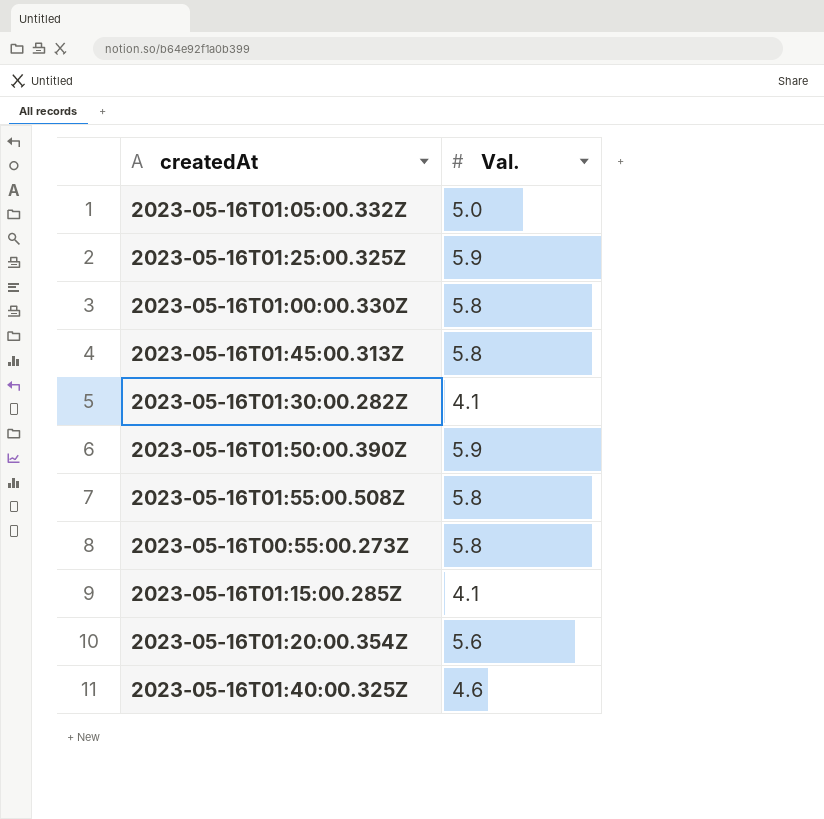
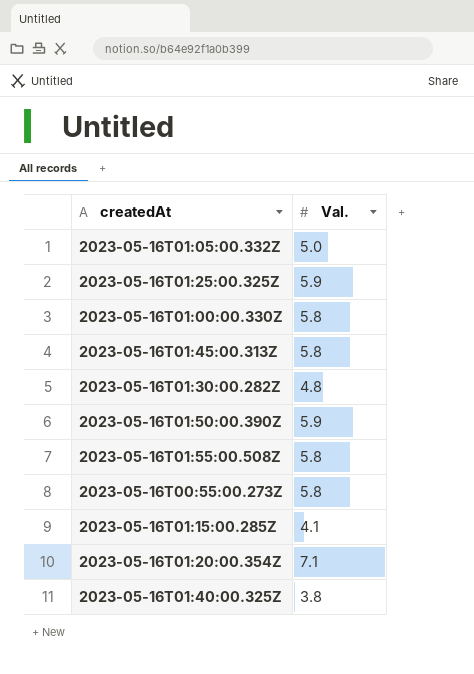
2023-05-16T01:30:00.282Z | Val.: 4.1 -> 4.8
2023-05-16T01:20:00.354Z | Val.: 5.6 -> 7.1
2023-05-16T01:40:00.325Z | Val.: 4.6 -> 3.8

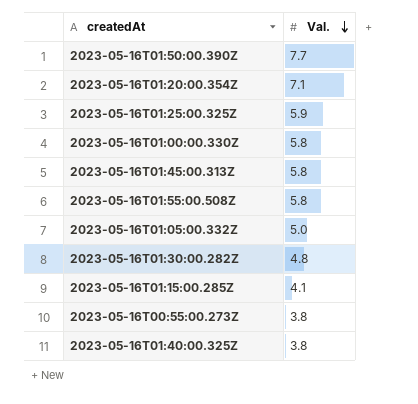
row order: none -> Val. descending
2023-05-16T01:50:00.390Z | Val.: 5.9 -> 7.7
2023-05-16T00:55:00.273Z | Val.: 5.8 -> 3.8

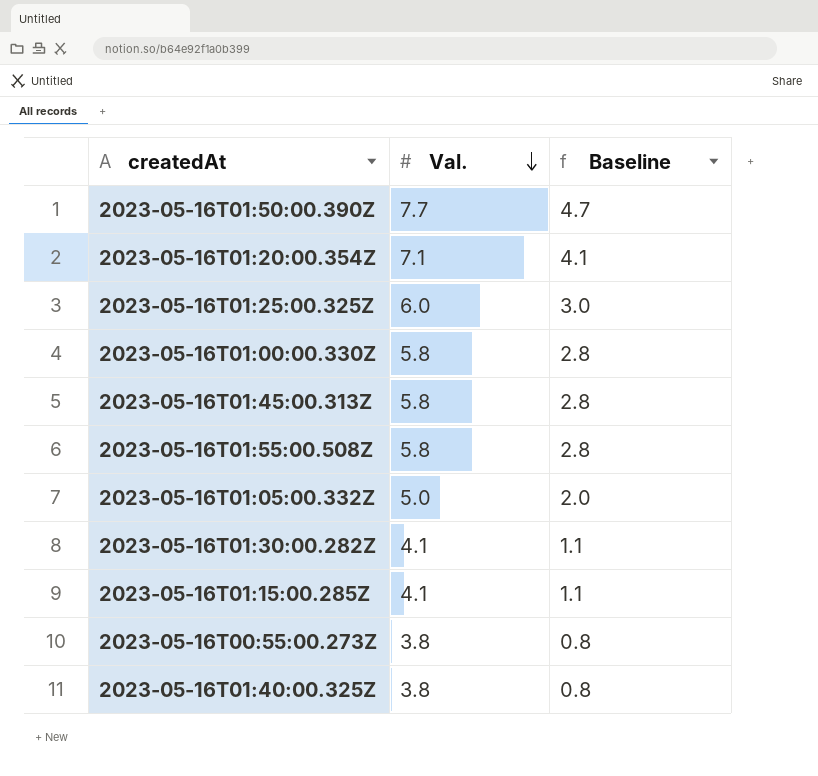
column Baseline | formula: none -> [Val.] - 3
2023-05-16T01:25:00.325Z | Val.: 5.9 -> 6.0
2023-05-16T01:30:00.282Z | Val.: 4.8 -> 4.1

